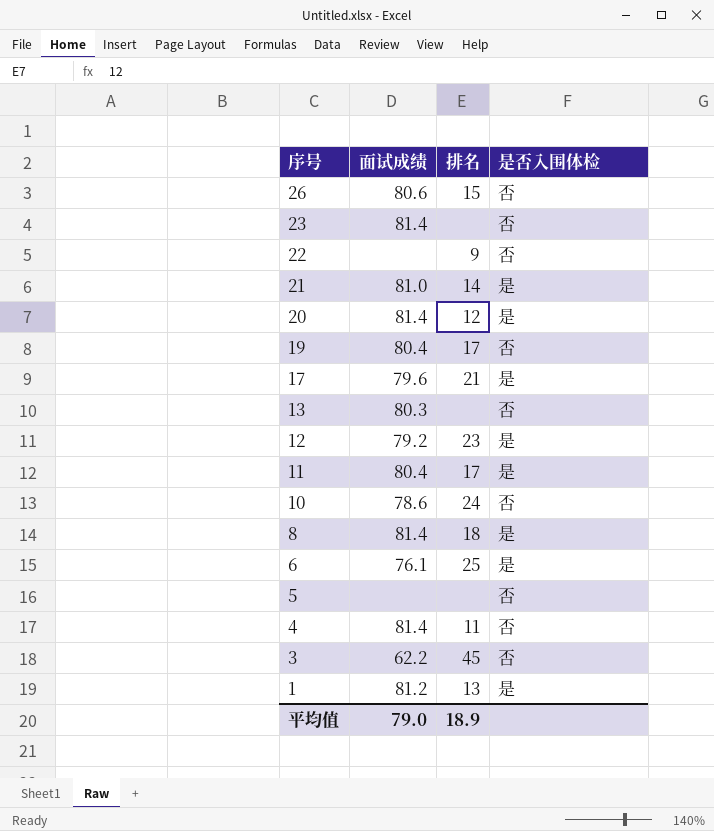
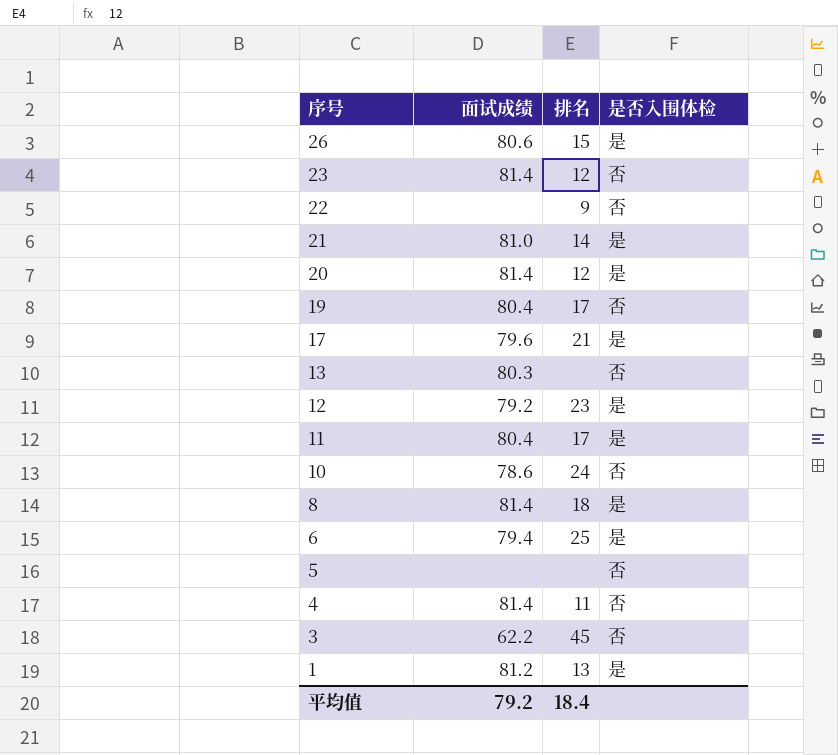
26 | 是否入围体检: 否 -> 是
23 | 排名: none -> 12
6 | 面试成绩: 76.1 -> 79.4
平均值 | 面试成绩: 79.0 -> 79.2
平均值 | 排名: 18.9 -> 18.4

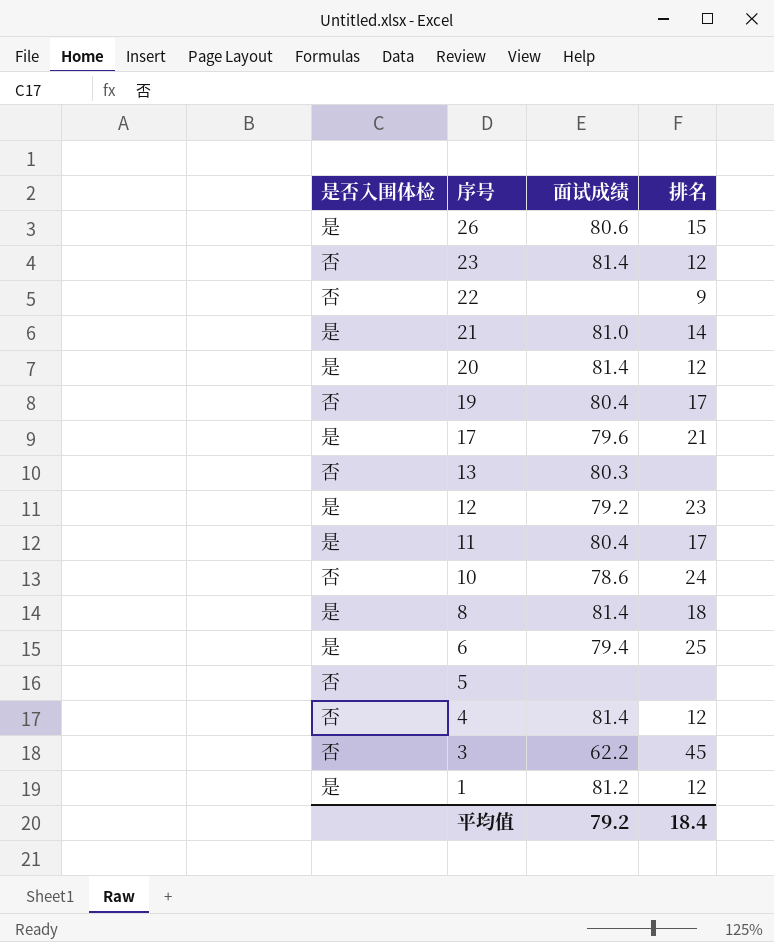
column 是否入围体检 | position: 4 -> 1
4 | 排名: 11 -> 12
1 | 排名: 13 -> 12

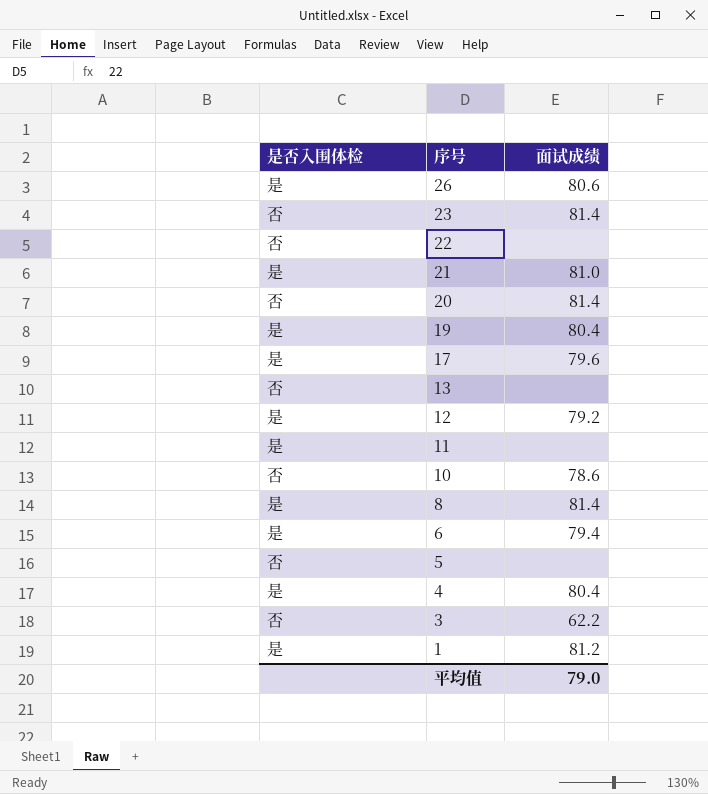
column 排名 | position: 4 -> none
20 | 是否入围体检: 是 -> 否
19 | 是否入围体检: 否 -> 是
13 | 面试成绩: 80.3 -> none
11 | 面试成绩: 80.4 -> none
4 | 是否入围体检: 否 -> 是
4 | 面试成绩: 81.4 -> 80.4
平均值 | 面试成绩: 79.2 -> 79.0

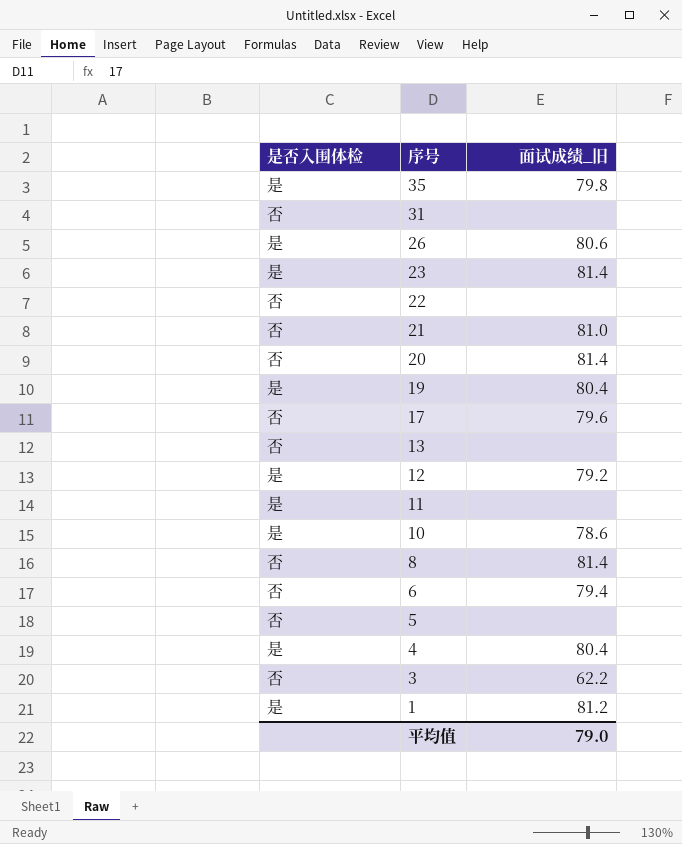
column name: 面试成绩 -> 面试成绩_旧
row 35: none -> 是 | 79.8
row 31: none -> 否 | none
23 | 是否入围体检: 否 -> 是
21 | 是否入围体检: 是 -> 否
17 | 是否入围体检: 是 -> 否
10 | 是否入围体检: 否 -> 是
8 | 是否入围体检: 是 -> 否
6 | 是否入围体检: 是 -> 否

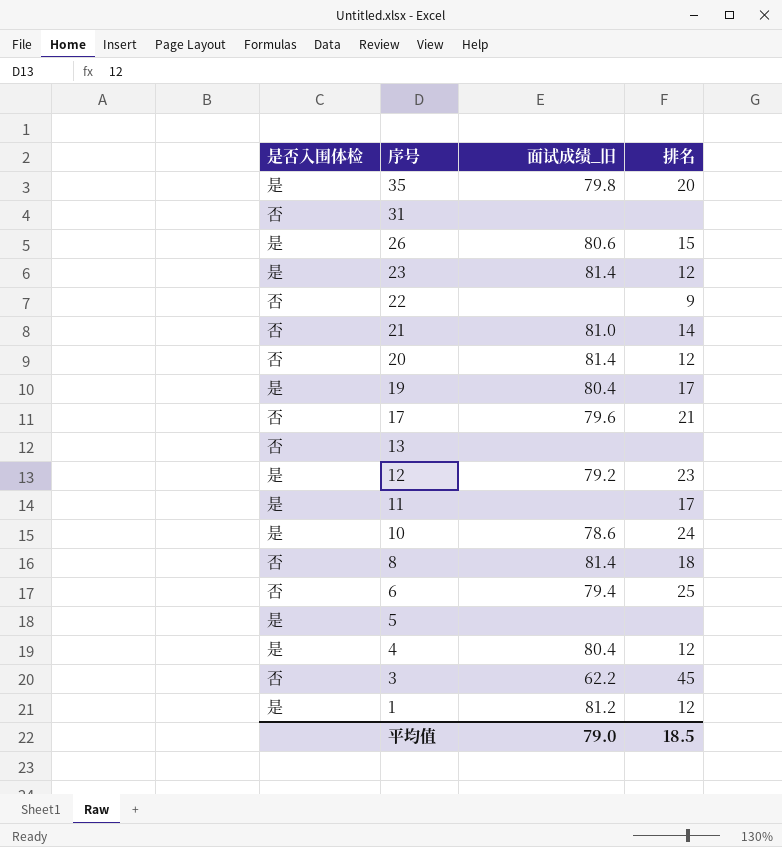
column 排名 | position: none -> 4
5 | 是否入围体检: 否 -> 是

